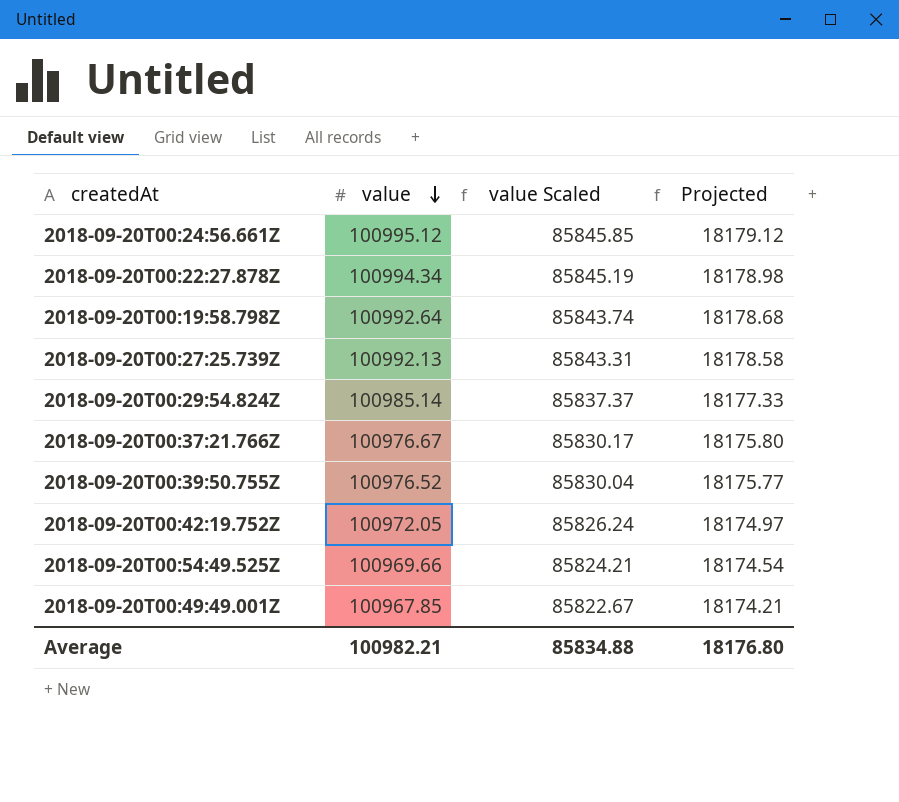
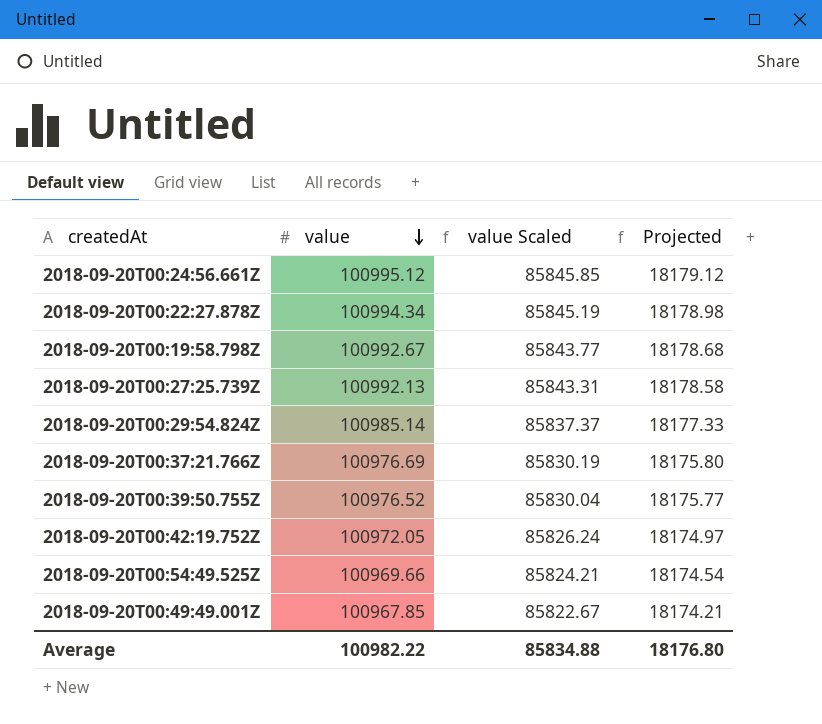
2018-09-20T00:19:58.798Z | value: 100992.64 -> 100992.67
2018-09-20T00:19:58.798Z | value Scaled: 85843.74 -> 85843.77
2018-09-20T00:37:21.766Z | value: 100976.67 -> 100976.69
2018-09-20T00:37:21.766Z | value Scaled: 85830.17 -> 85830.19
Average | value: 100982.21 -> 100982.22

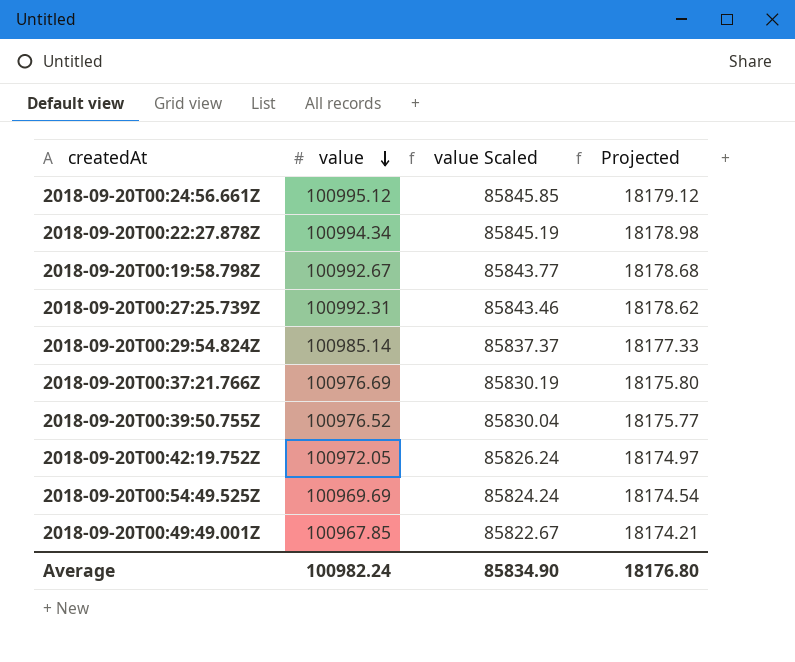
2018-09-20T00:27:25.739Z | value: 100992.13 -> 100992.31
2018-09-20T00:27:25.739Z | value Scaled: 85843.31 -> 85843.46
2018-09-20T00:27:25.739Z | Projected: 18178.58 -> 18178.62
2018-09-20T00:54:49.525Z | value: 100969.66 -> 100969.69
2018-09-20T00:54:49.525Z | value Scaled: 85824.21 -> 85824.24
Average | value: 100982.22 -> 100982.24
Average | value Scaled: 85834.88 -> 85834.90

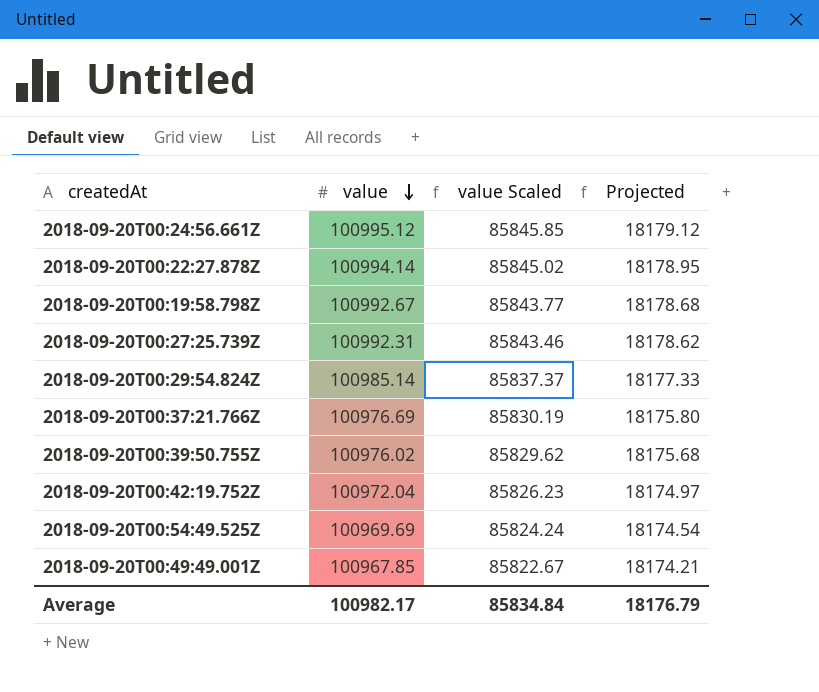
2018-09-20T00:22:27.878Z | value: 100994.34 -> 100994.14
2018-09-20T00:22:27.878Z | value Scaled: 85845.19 -> 85845.02
2018-09-20T00:22:27.878Z | Projected: 18178.98 -> 18178.95
2018-09-20T00:39:50.755Z | value: 100976.52 -> 100976.02
2018-09-20T00:39:50.755Z | value Scaled: 85830.04 -> 85829.62
2018-09-20T00:39:50.755Z | Projected: 18175.77 -> 18175.68
2018-09-20T00:42:19.752Z | value: 100972.05 -> 100972.04
2018-09-20T00:42:19.752Z | value Scaled: 85826.24 -> 85826.23
Average | value: 100982.24 -> 100982.17
Average | value Scaled: 85834.90 -> 85834.84
Average | Projected: 18176.80 -> 18176.79

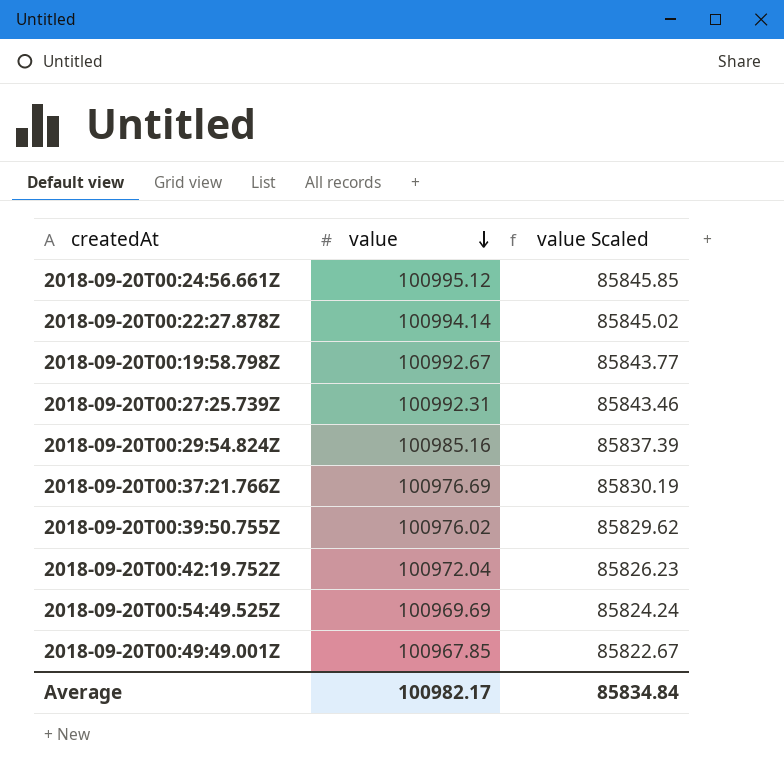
column Projected | formula: [value] * 0.18 -> none
2018-09-20T00:29:54.824Z | value: 100985.14 -> 100985.16
2018-09-20T00:29:54.824Z | value Scaled: 85837.37 -> 85837.39

